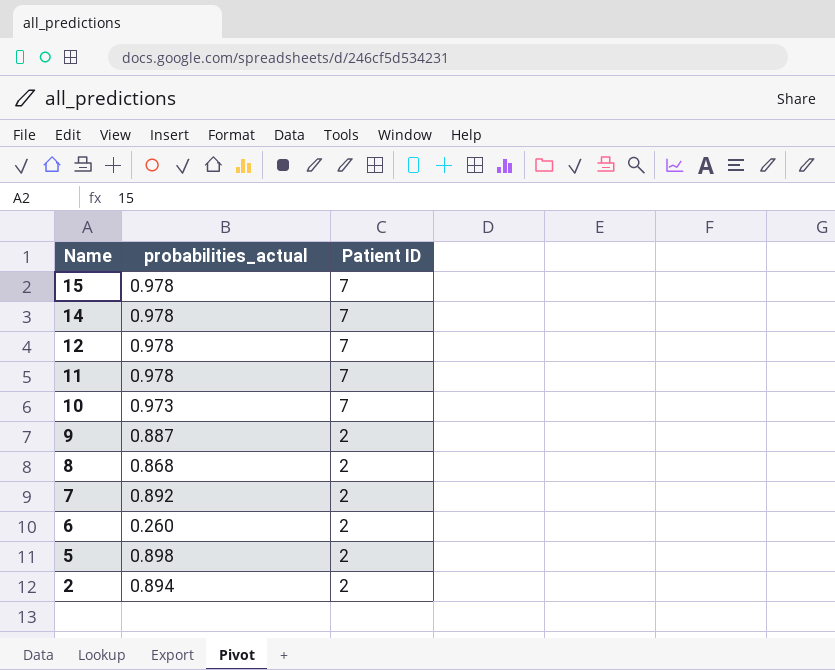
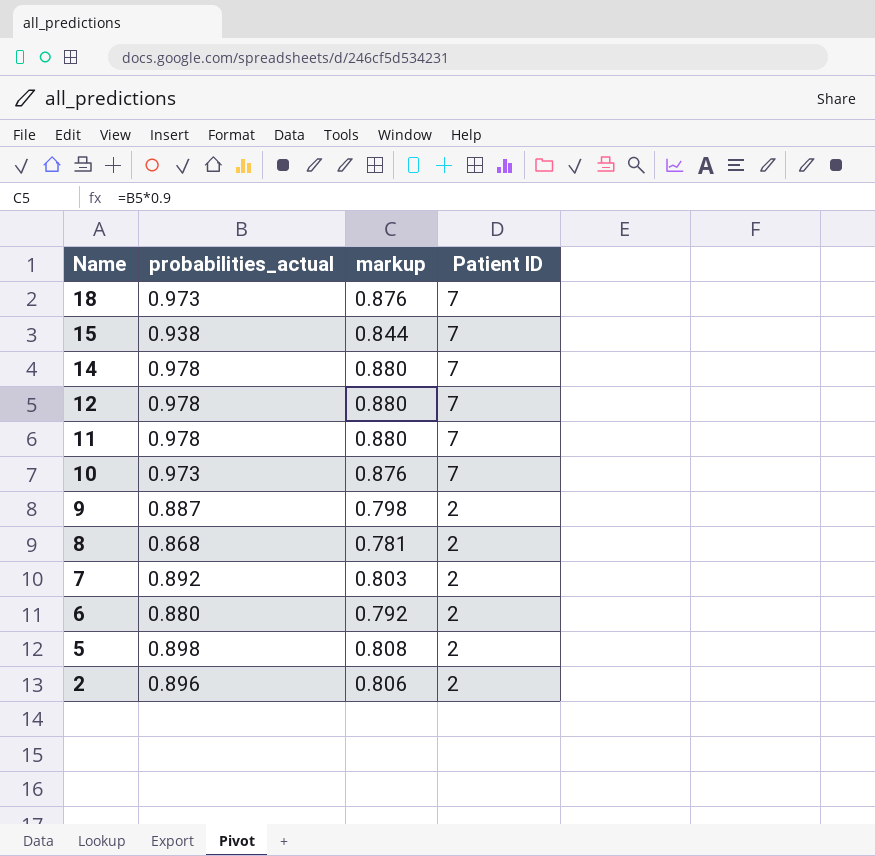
column markup | formula: none -> [probabilities_actual] * 0.9
row 18: none -> 0.973 | 0.876 | 7
15 | probabilities_actual: 0.978 -> 0.938
6 | probabilities_actual: 0.260 -> 0.880
2 | probabilities_actual: 0.894 -> 0.896

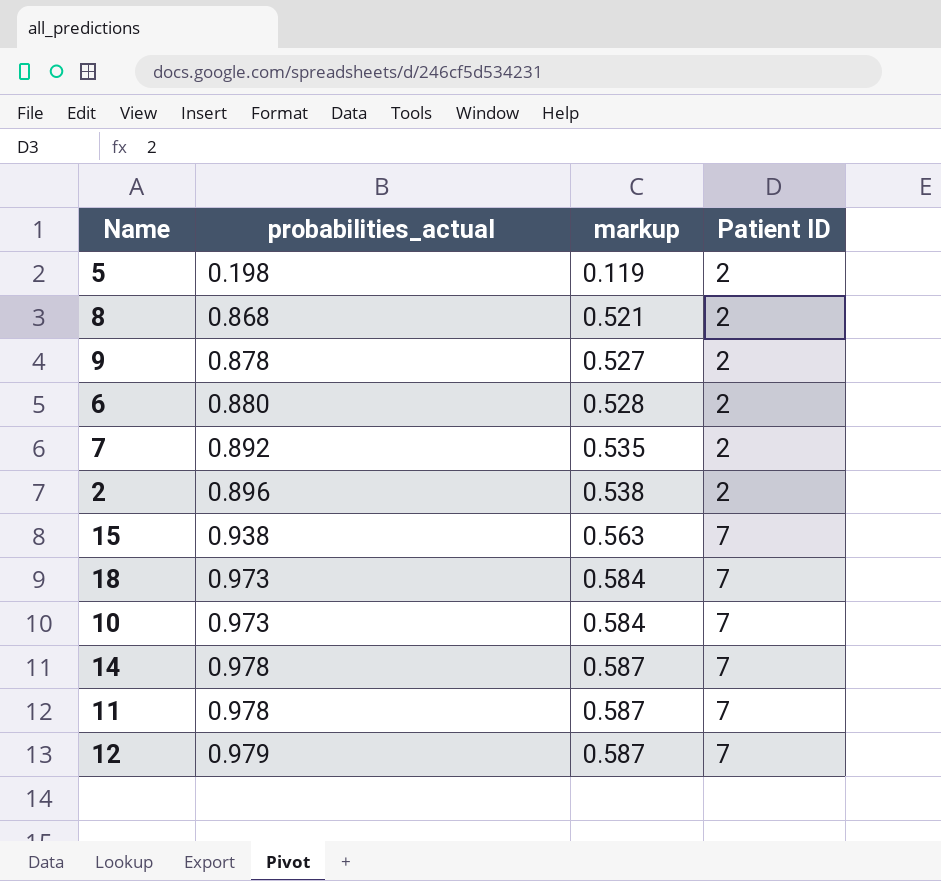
row order: Name descending -> probabilities_actual ascending
column markup | formula: [probabilities_actual] * 0.9 -> [probabilities_actual] * 0.6
5 | probabilities_actual: 0.898 -> 0.198
9 | probabilities_actual: 0.887 -> 0.878
12 | probabilities_actual: 0.978 -> 0.979

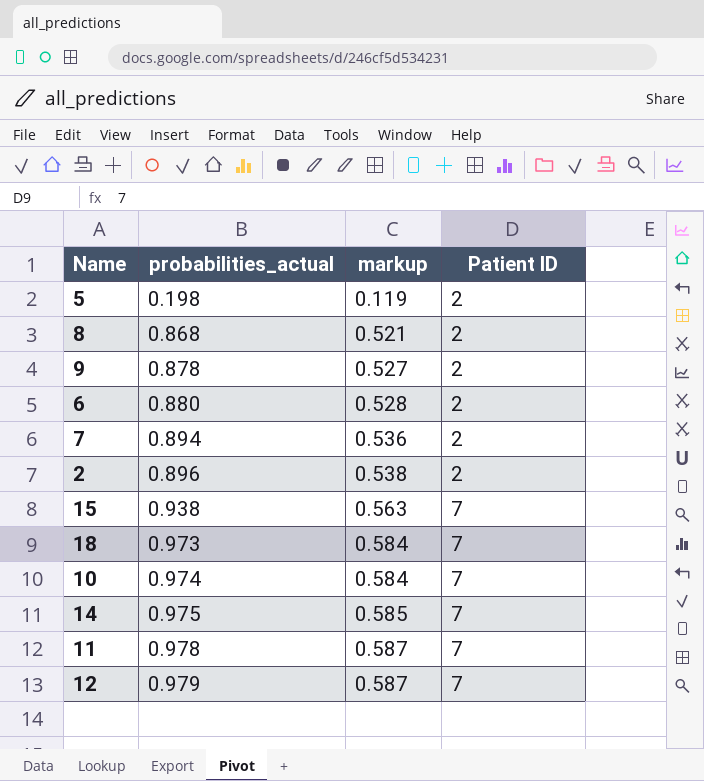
7 | probabilities_actual: 0.892 -> 0.894
7 | markup: 0.535 -> 0.536
10 | probabilities_actual: 0.973 -> 0.974
14 | probabilities_actual: 0.978 -> 0.975
14 | markup: 0.587 -> 0.585

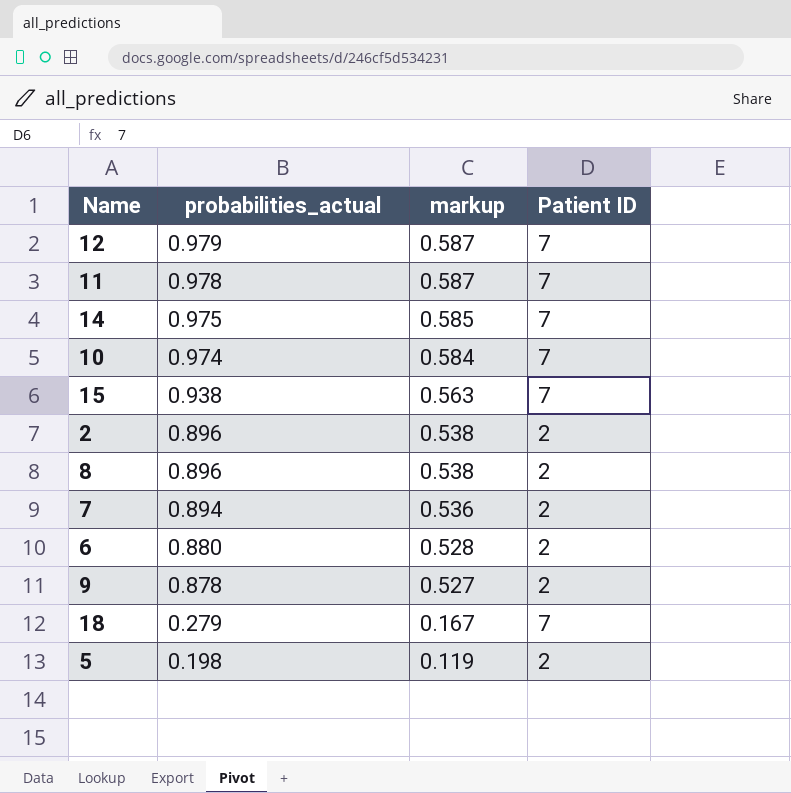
row order: probabilities_actual ascending -> probabilities_actual descending
8 | probabilities_actual: 0.868 -> 0.896
8 | markup: 0.521 -> 0.538
18 | probabilities_actual: 0.973 -> 0.279
18 | markup: 0.584 -> 0.167

